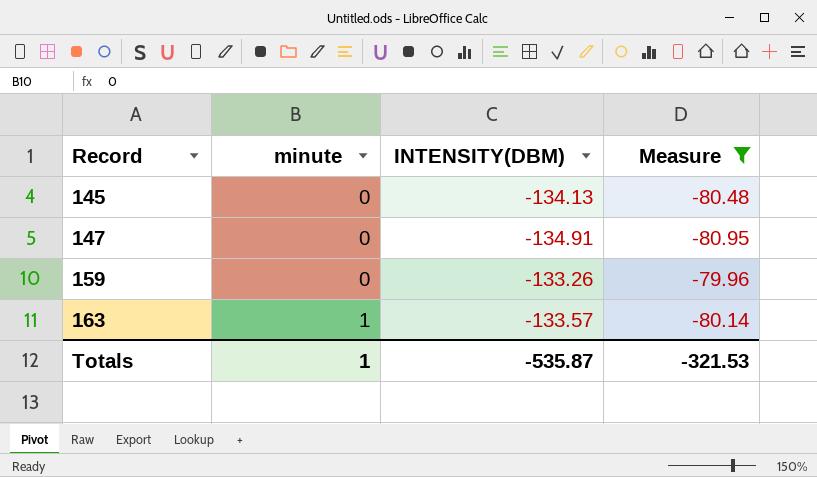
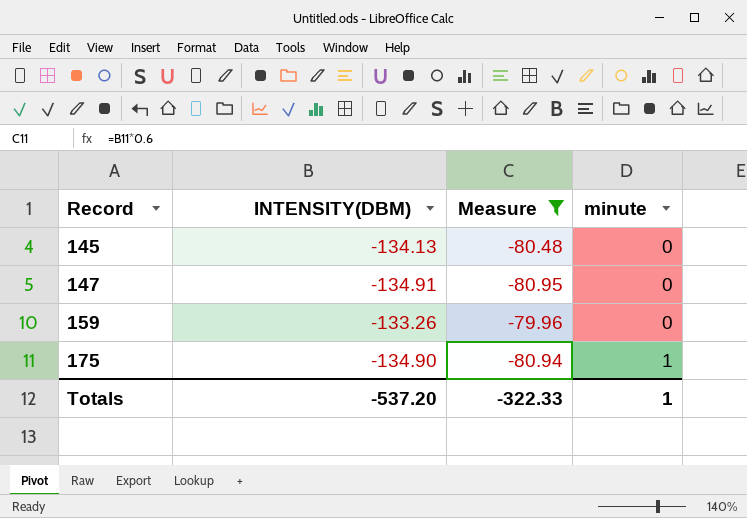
column minute | position: 2 -> 4
row 163: 1 | -133.57 | -80.14 -> none
row 175: none -> -134.90 | -80.94 | 1
Totals | INTENSITY(DBM): -535.87 -> -537.20
Totals | Measure: -321.53 -> -322.33

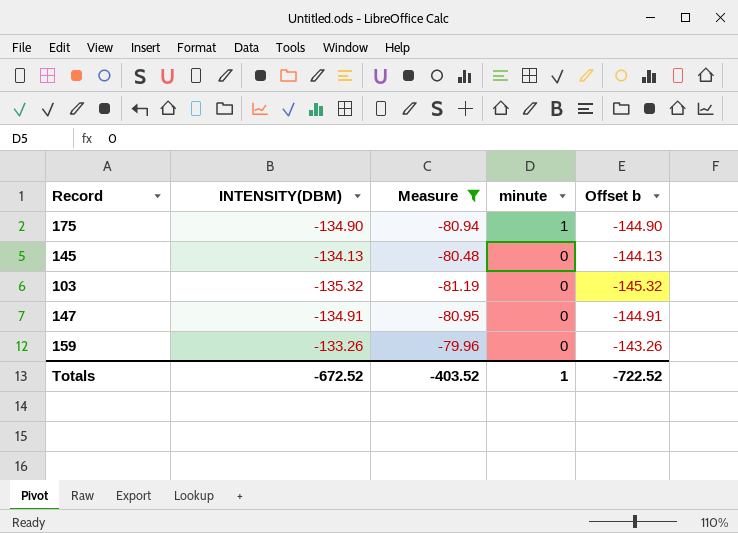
row order: Record ascending -> minute descending
column Offset b | formula: none -> [INTENSITY(DBM)] - 10
row 103: none -> -135.32 | -81.19 | 0 | -145.32
Totals | INTENSITY(DBM): -537.20 -> -672.52
Totals | Measure: -322.33 -> -403.52

